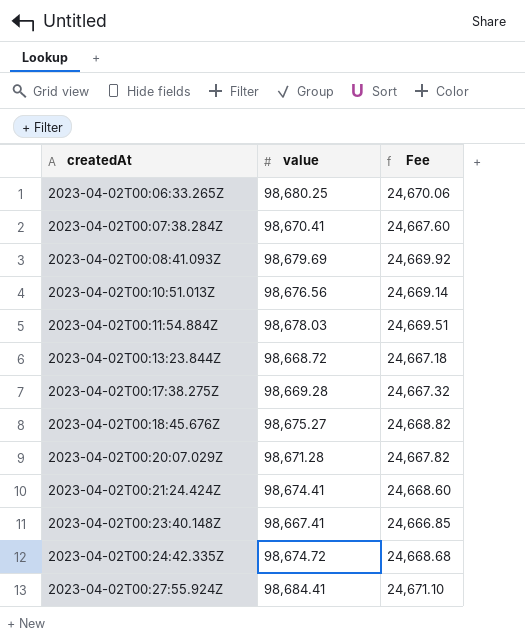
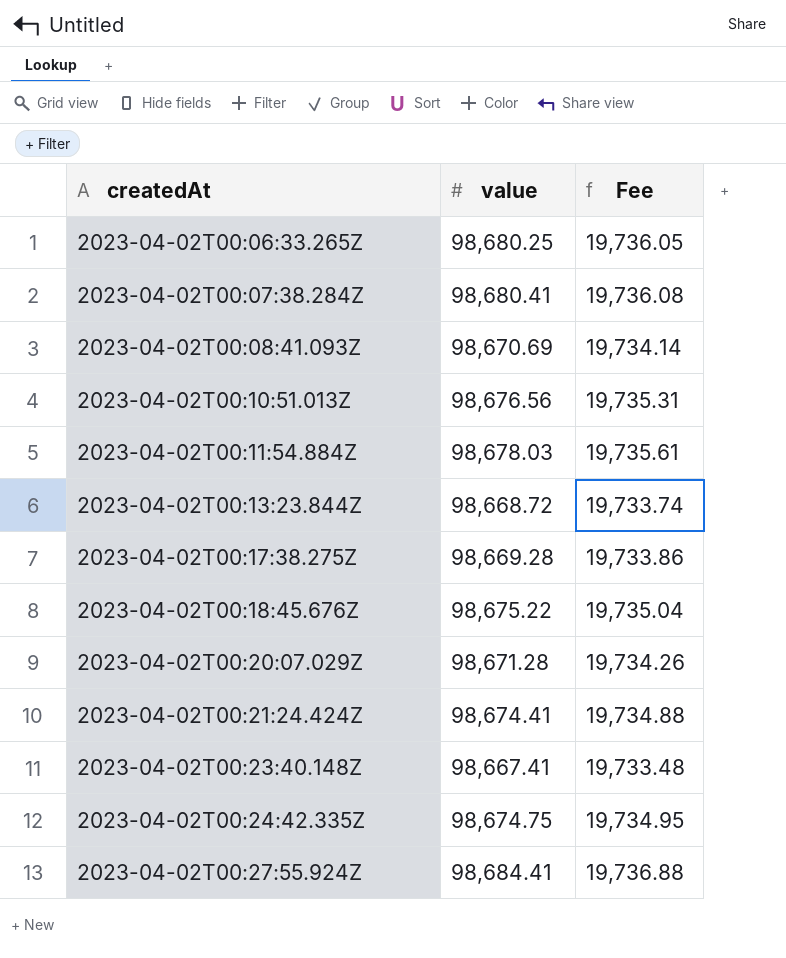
column Fee | formula: [value] * 0.25 -> [value] * 0.2
2023-04-02T00:07:38.284Z | value: 98,670.41 -> 98,680.41
2023-04-02T00:08:41.093Z | value: 98,679.69 -> 98,670.69
2023-04-02T00:18:45.676Z | value: 98,675.27 -> 98,675.22
2023-04-02T00:24:42.335Z | value: 98,674.72 -> 98,674.75

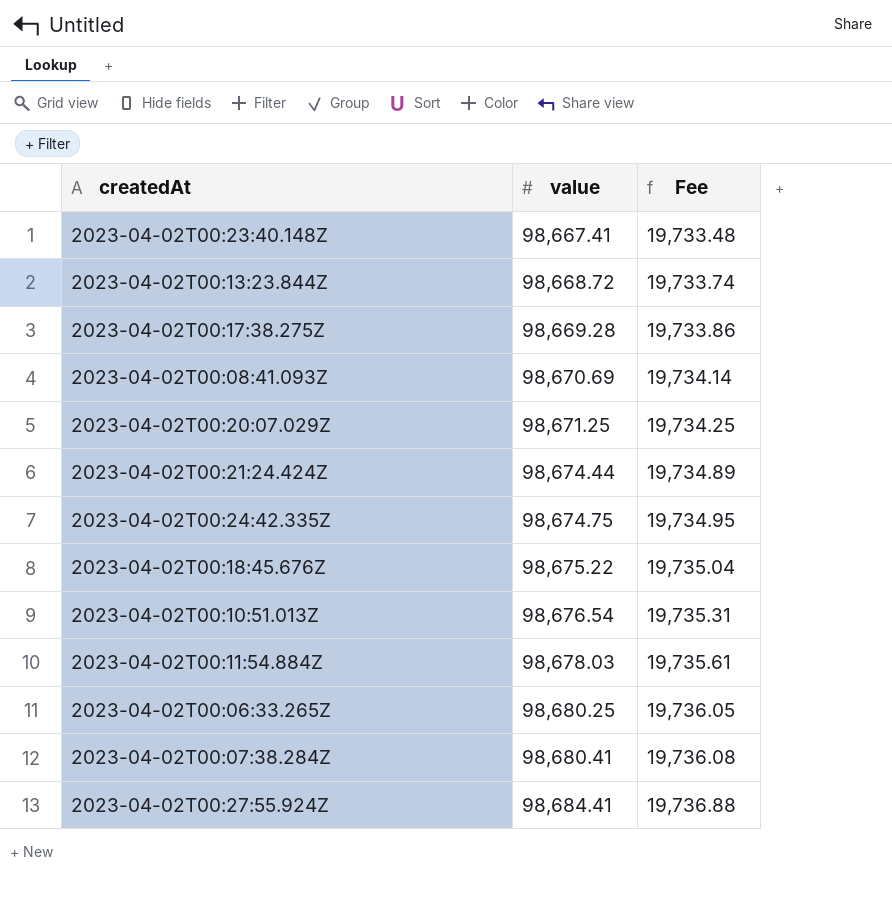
row order: createdAt ascending -> value ascending
2023-04-02T00:20:07.029Z | value: 98,671.28 -> 98,671.25
2023-04-02T00:20:07.029Z | Fee: 19,734.26 -> 19,734.25
2023-04-02T00:21:24.424Z | value: 98,674.41 -> 98,674.44
2023-04-02T00:21:24.424Z | Fee: 19,734.88 -> 19,734.89
2023-04-02T00:10:51.013Z | value: 98,676.56 -> 98,676.54

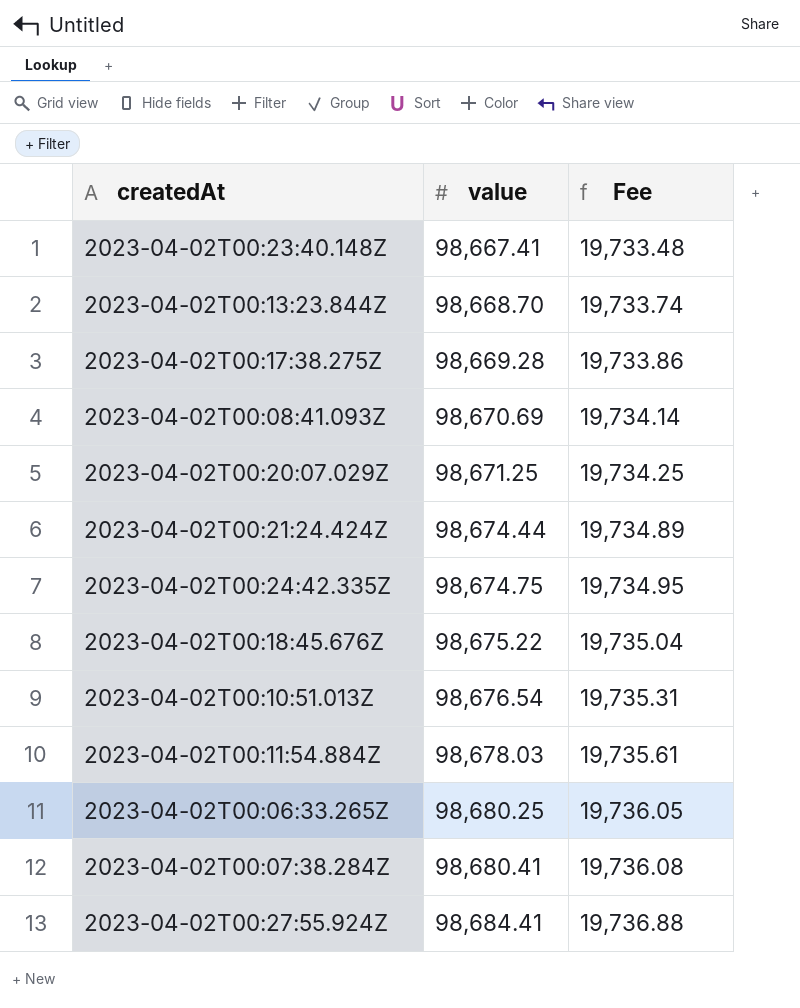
2023-04-02T00:13:23.844Z | value: 98,668.72 -> 98,668.70

